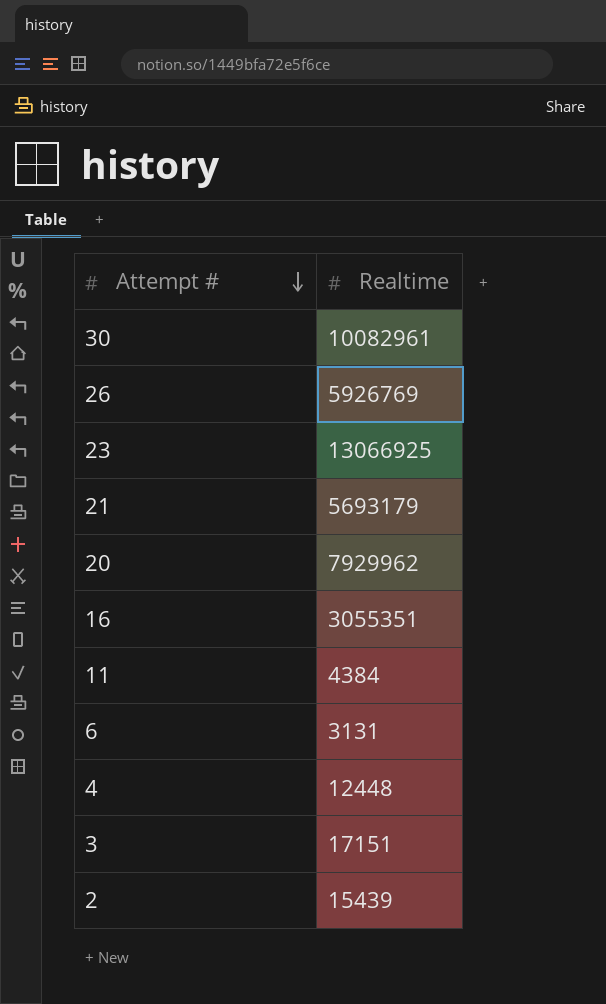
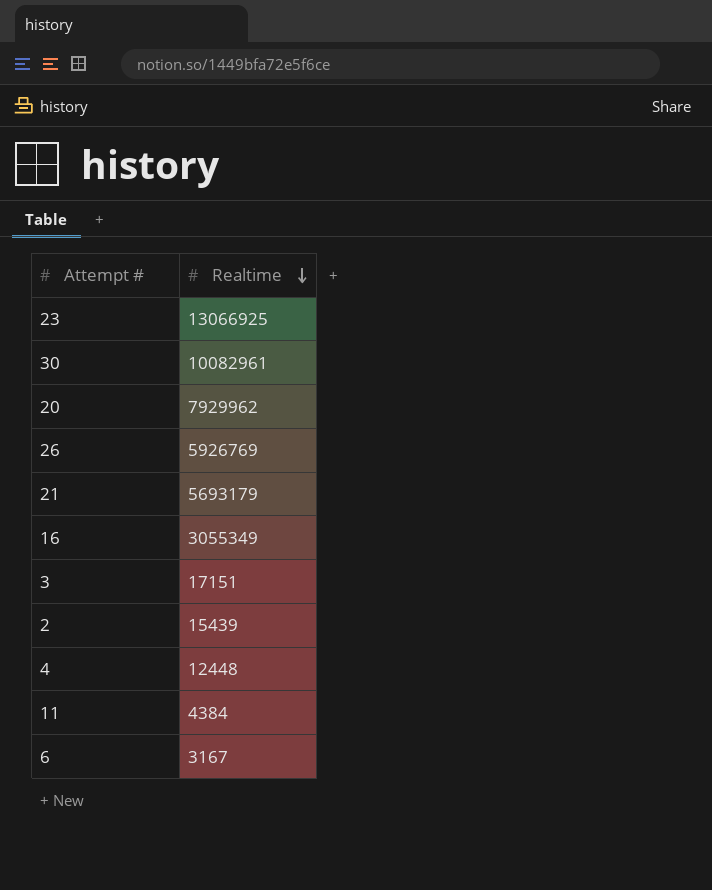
row order: Attempt # descending -> Realtime descending
16 | Realtime: 3055351 -> 3055349
6 | Realtime: 3131 -> 3167

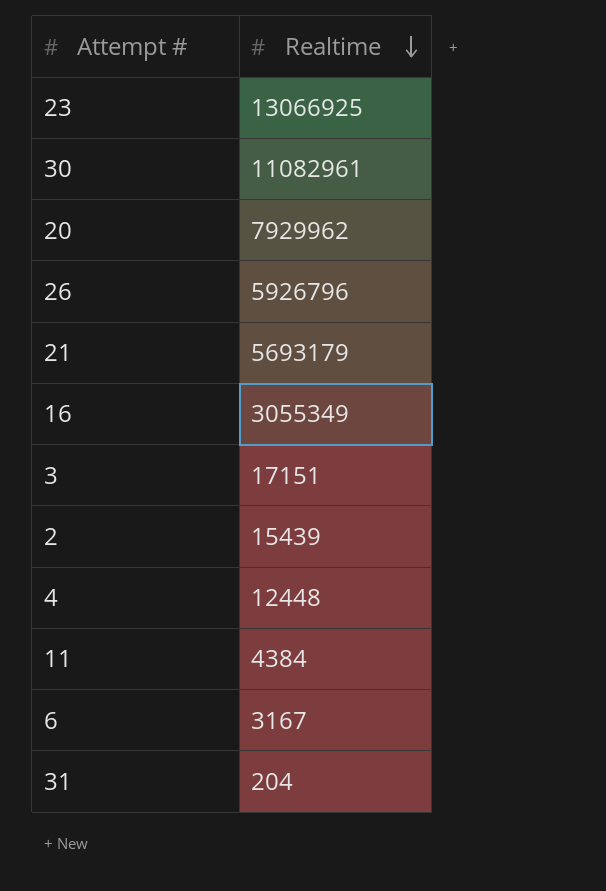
30 | Realtime: 10082961 -> 11082961
26 | Realtime: 5926769 -> 5926796
row 31: none -> 204

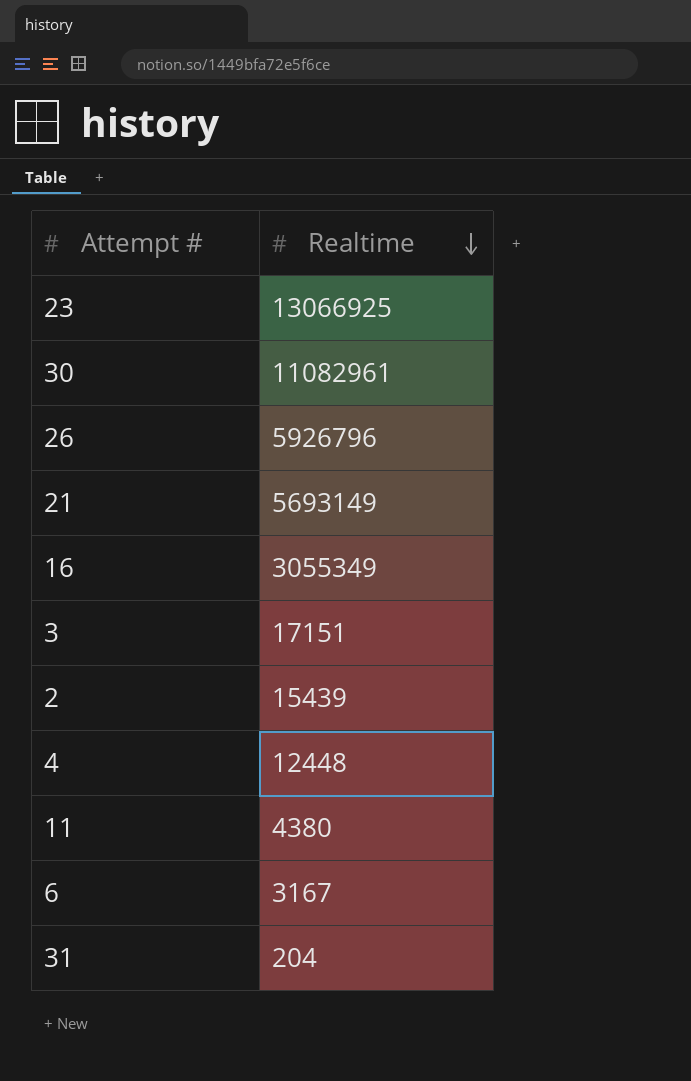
row 20: 7929962 -> none
21 | Realtime: 5693179 -> 5693149
11 | Realtime: 4384 -> 4380

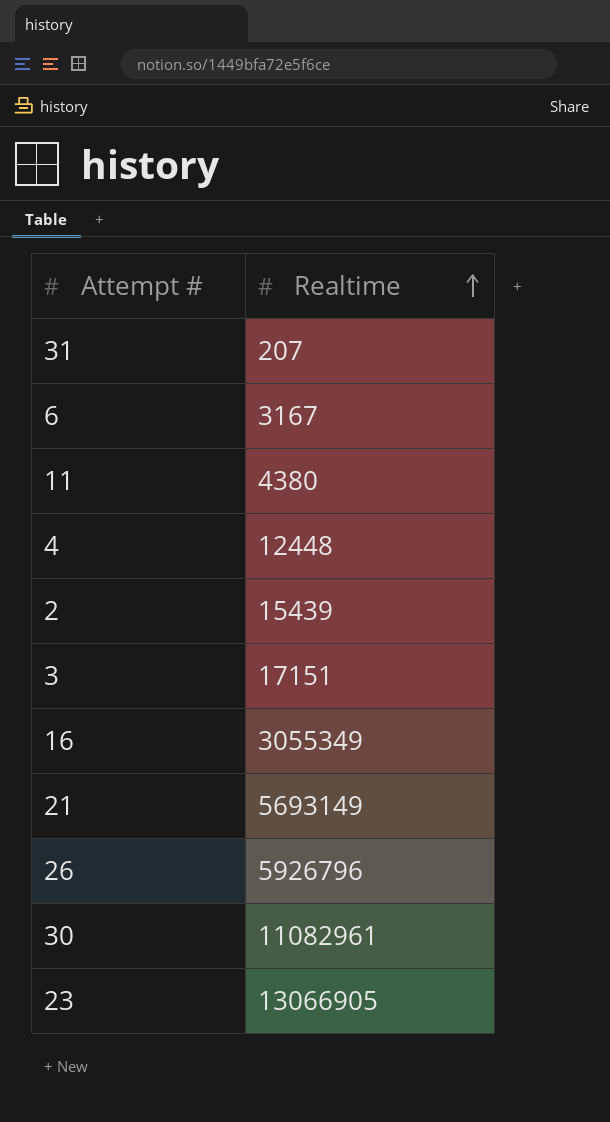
row order: Realtime descending -> Realtime ascending
31 | Realtime: 204 -> 207
23 | Realtime: 13066925 -> 13066905

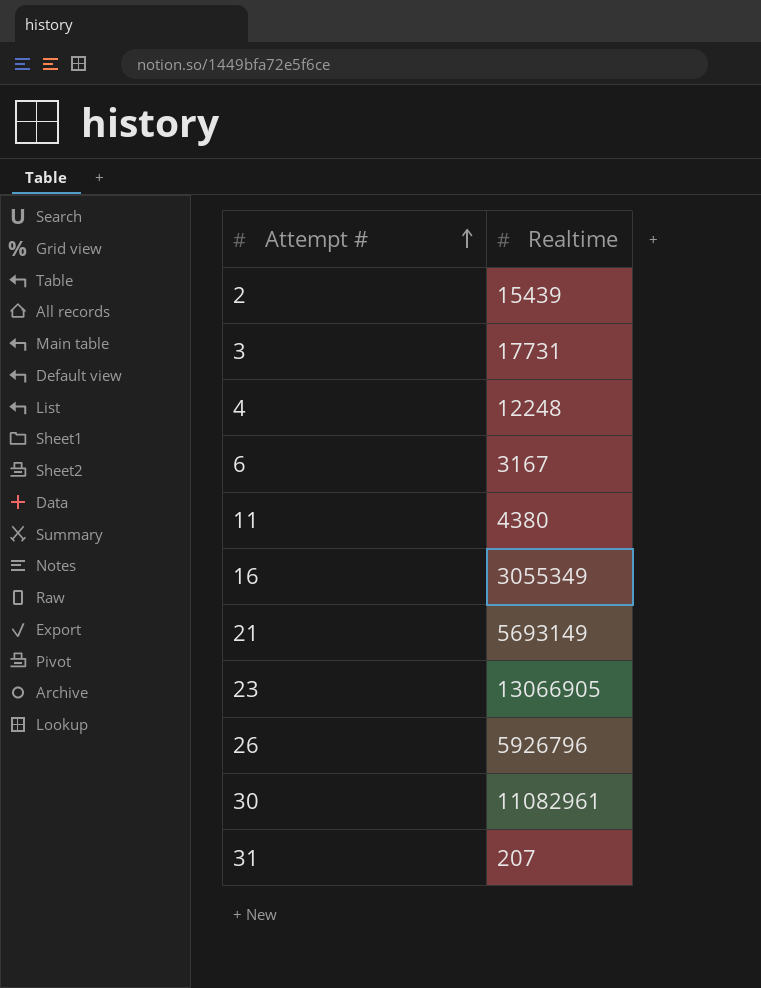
row order: Realtime ascending -> Attempt # ascending
3 | Realtime: 17151 -> 17731
4 | Realtime: 12448 -> 12248

